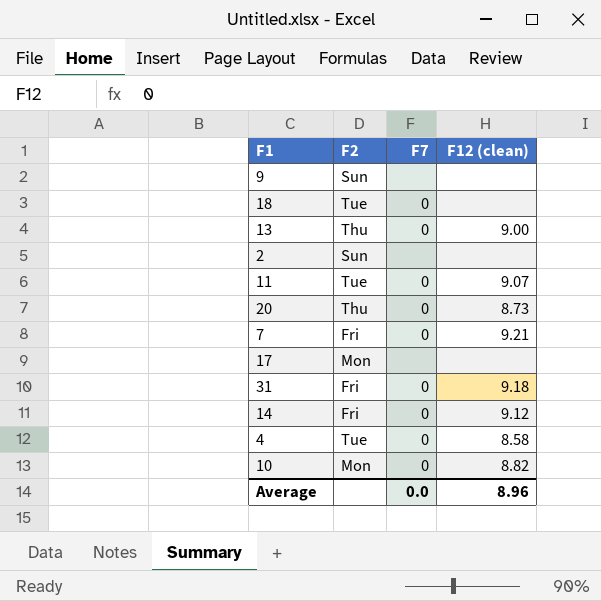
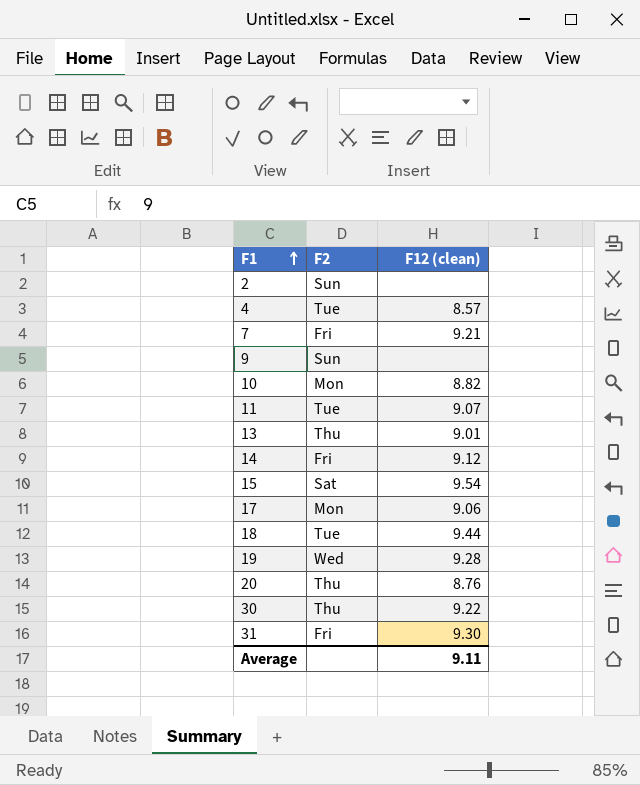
row order: none -> F1 ascending
column F7 | position: 3 -> none
4 | F12 (clean): 8.58 -> 8.57
13 | F12 (clean): 9.00 -> 9.01
row 15: none -> Sat | 9.54
17 | F12 (clean): none -> 9.06
18 | F12 (clean): none -> 9.44
row 19: none -> Wed | 9.28
20 | F12 (clean): 8.73 -> 8.76
row 30: none -> Thu | 9.22
31 | F12 (clean): 9.18 -> 9.30
Average | F12 (clean): 8.96 -> 9.11

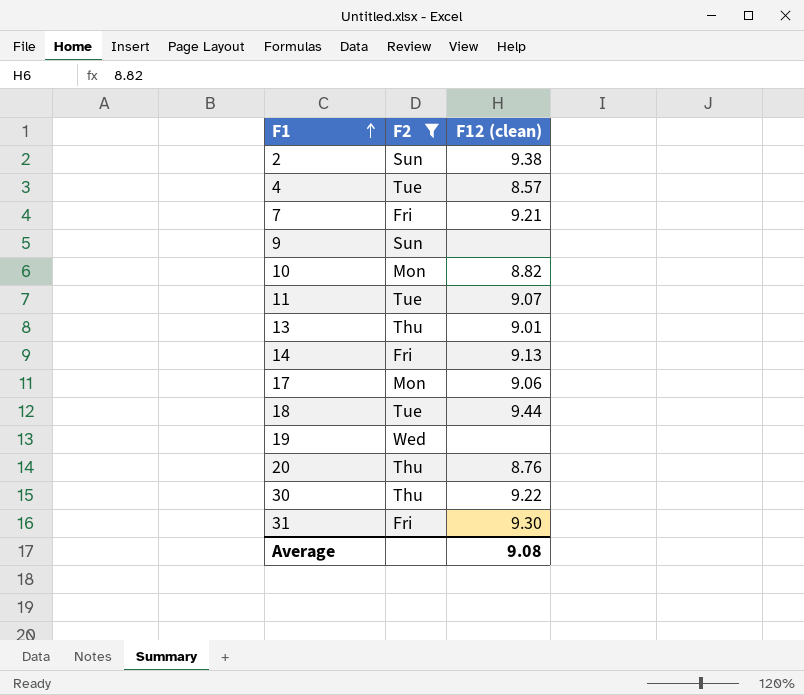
filter: none -> F2 != Sat
2 | F12 (clean): none -> 9.38
14 | F12 (clean): 9.12 -> 9.13
19 | F12 (clean): 9.28 -> none
Average | F12 (clean): 9.11 -> 9.08

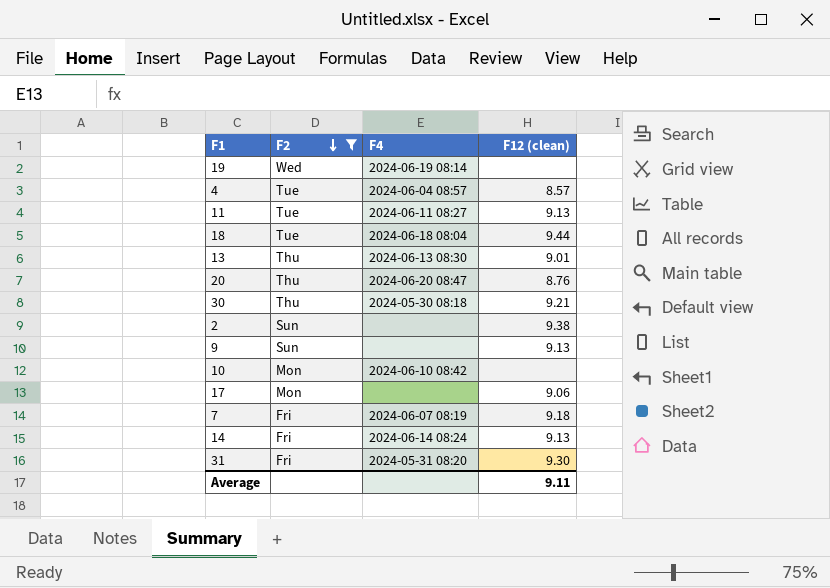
row order: F1 ascending -> F2 descending
column F4 | position: none -> 3
11 | F12 (clean): 9.07 -> 9.13
30 | F12 (clean): 9.22 -> 9.21
9 | F12 (clean): none -> 9.13
10 | F12 (clean): 8.82 -> none
7 | F12 (clean): 9.21 -> 9.18
Average | F12 (clean): 9.08 -> 9.11

